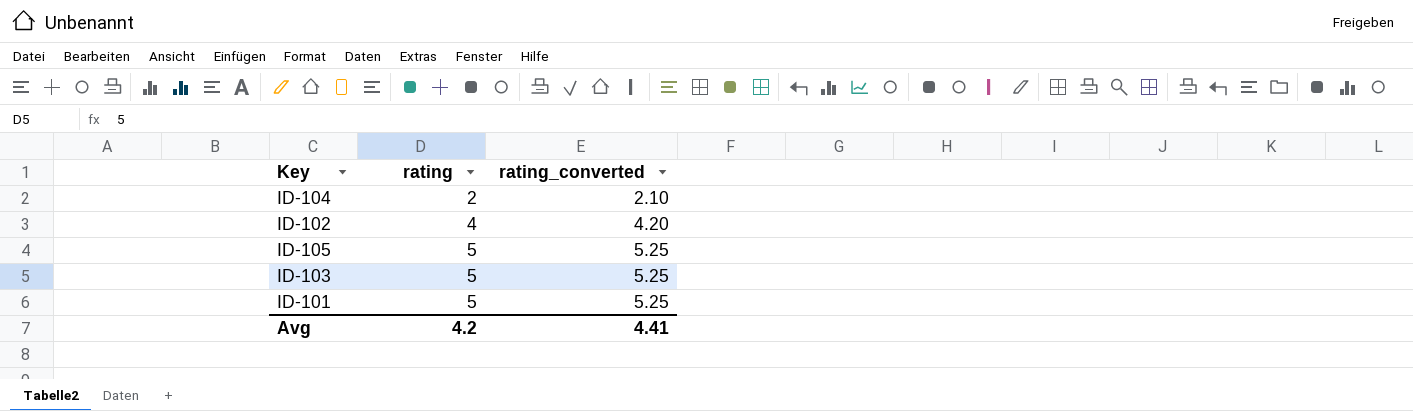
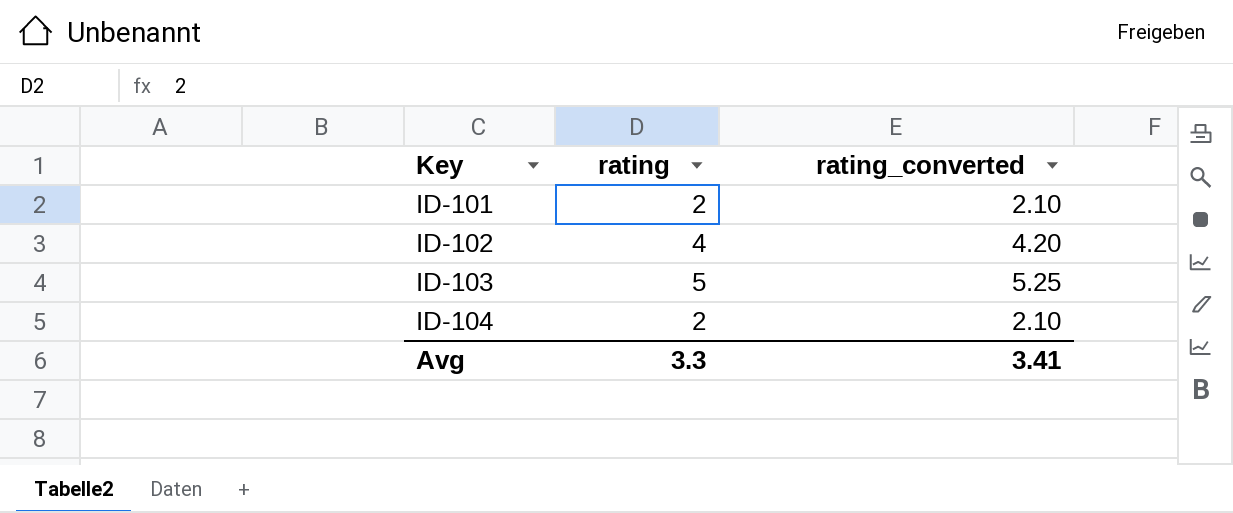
row order: rating ascending -> Key ascending
row ID-105: 5 | 5.25 -> none
ID-101 | rating: 5 -> 2
ID-101 | rating_converted: 5.25 -> 2.10
Avg | rating: 4.2 -> 3.3
Avg | rating_converted: 4.41 -> 3.41

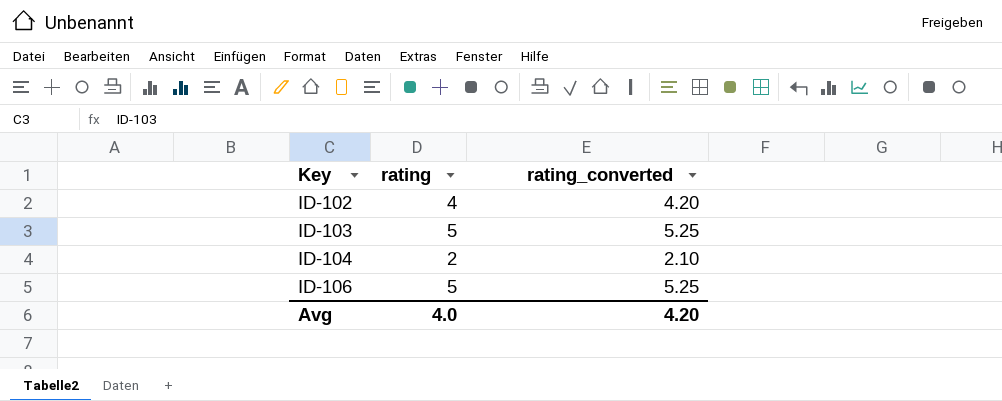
row ID-101: 2 | 2.10 -> none
row ID-106: none -> 5 | 5.25
Avg | rating: 3.3 -> 4.0
Avg | rating_converted: 3.41 -> 4.20

